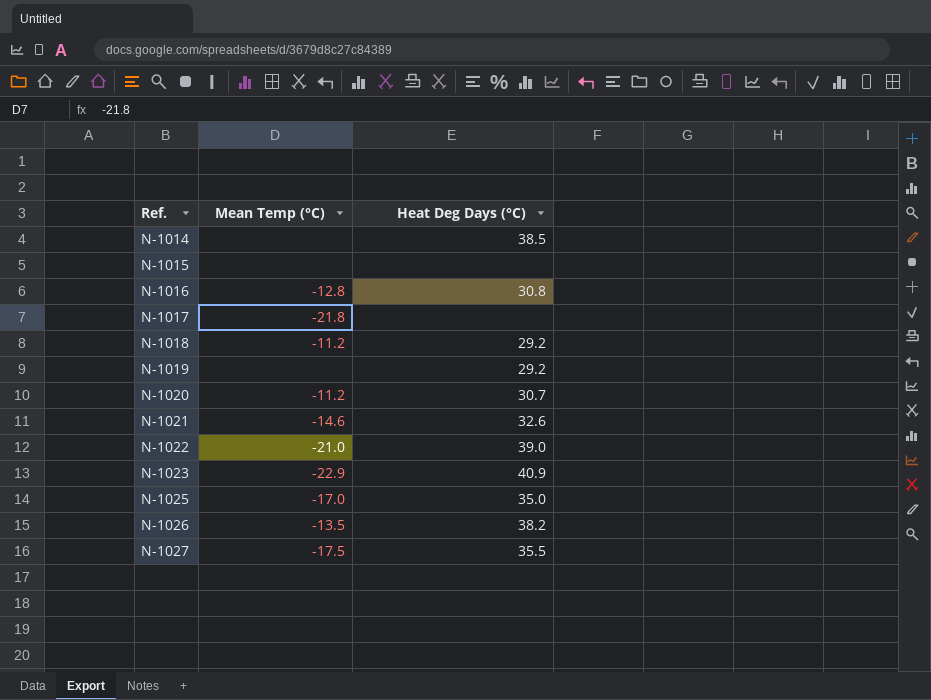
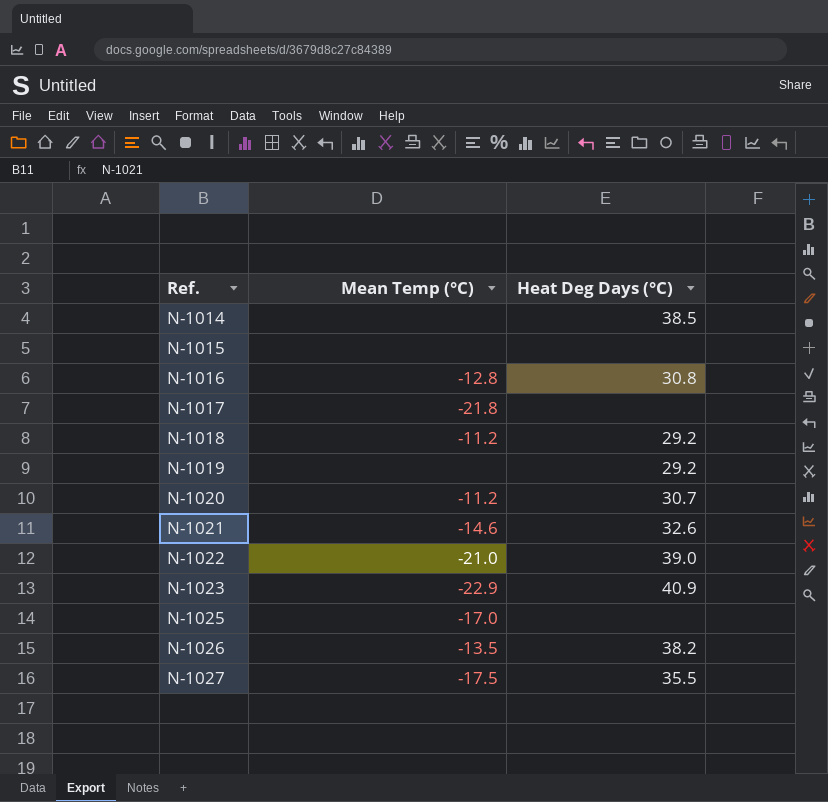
N-1025 | Heat Deg Days (°C): 35.0 -> none

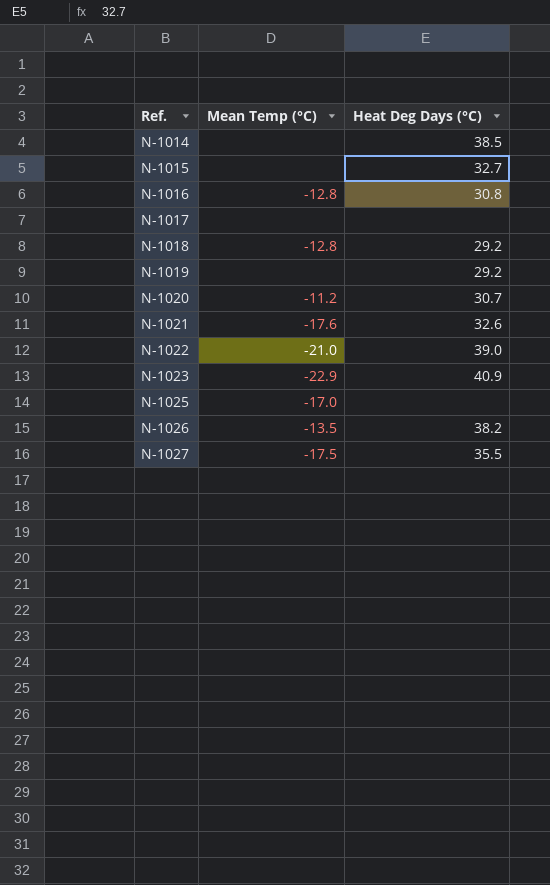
N-1015 | Heat Deg Days (°C): none -> 32.7
N-1017 | Mean Temp (°C): -21.8 -> none
N-1018 | Mean Temp (°C): -11.2 -> -12.8
N-1021 | Mean Temp (°C): -14.6 -> -17.6

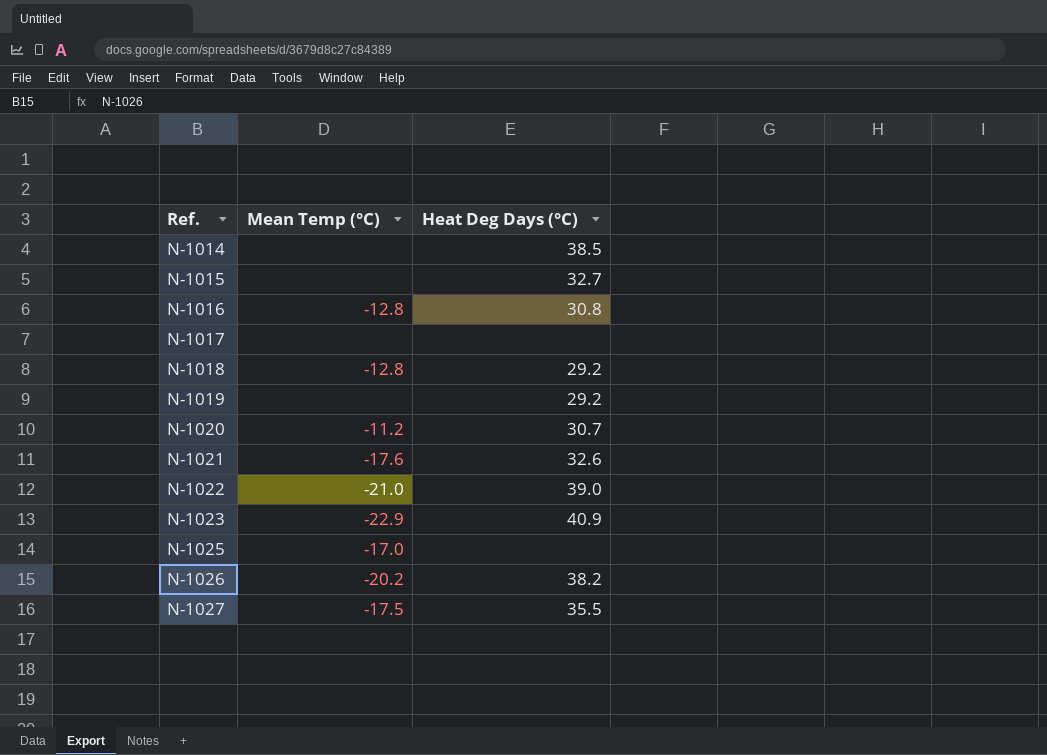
N-1026 | Mean Temp (°C): -13.5 -> -20.2

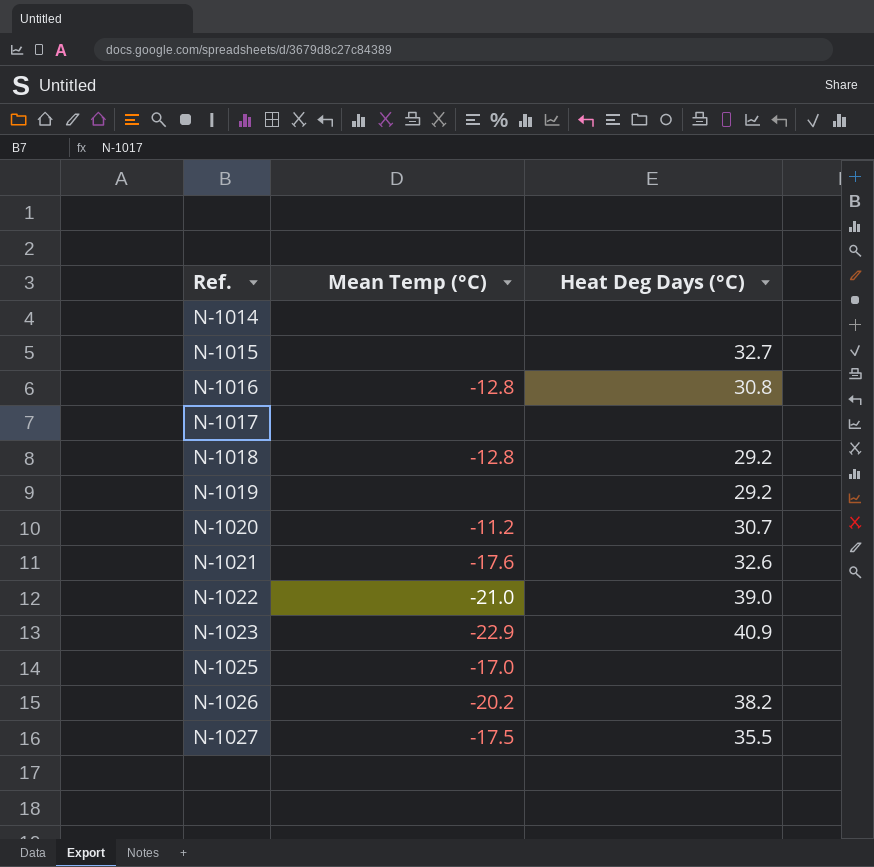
N-1014 | Heat Deg Days (°C): 38.5 -> none

